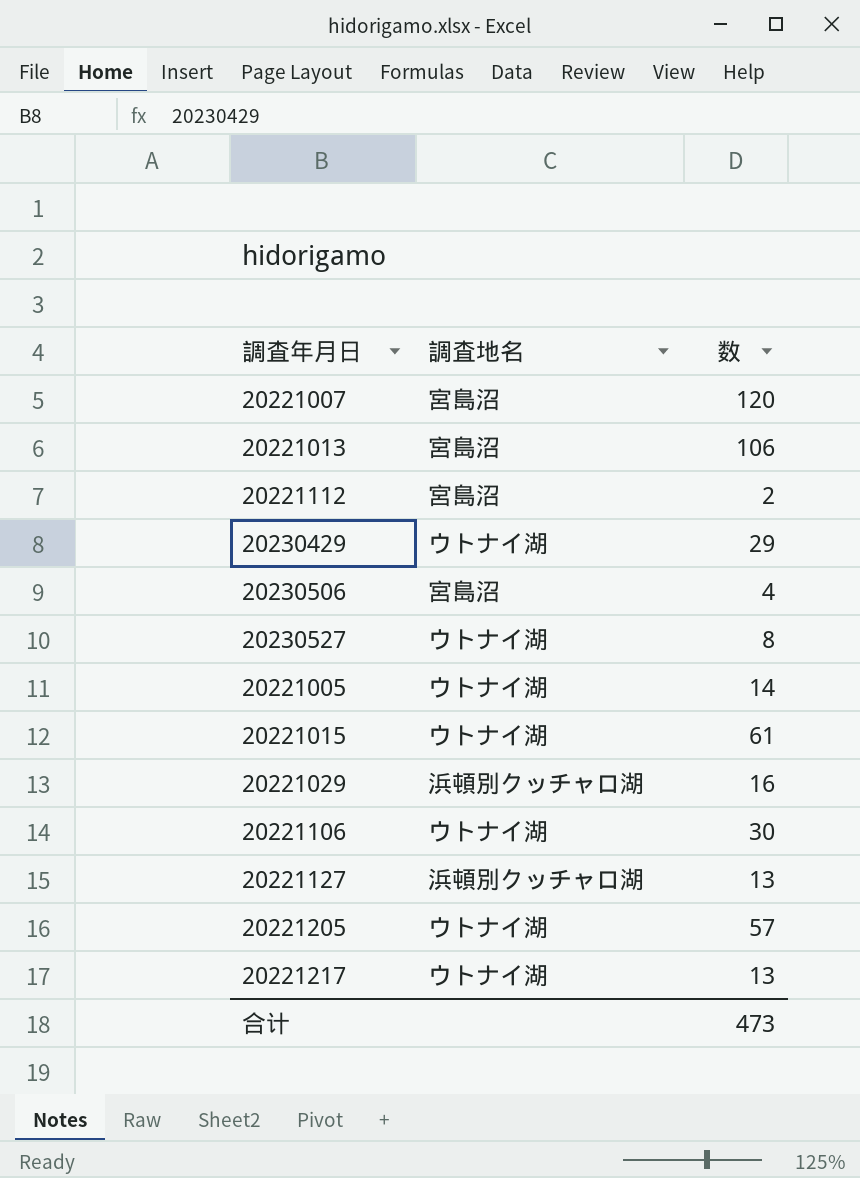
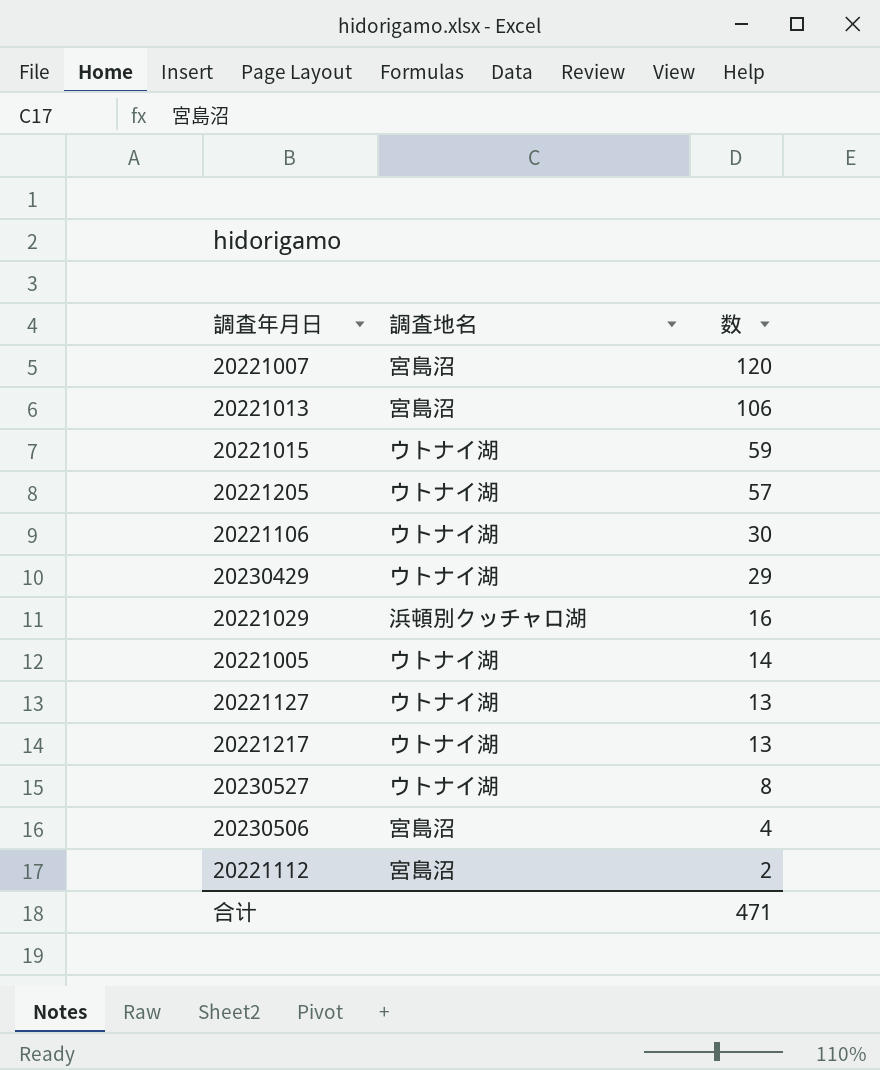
row order: none -> 数 descending
20221015 | 数: 61 -> 59
20221127 | 調査地名: 浜頓別クッチャロ湖 -> ウトナイ湖
合计 | 数: 473 -> 471

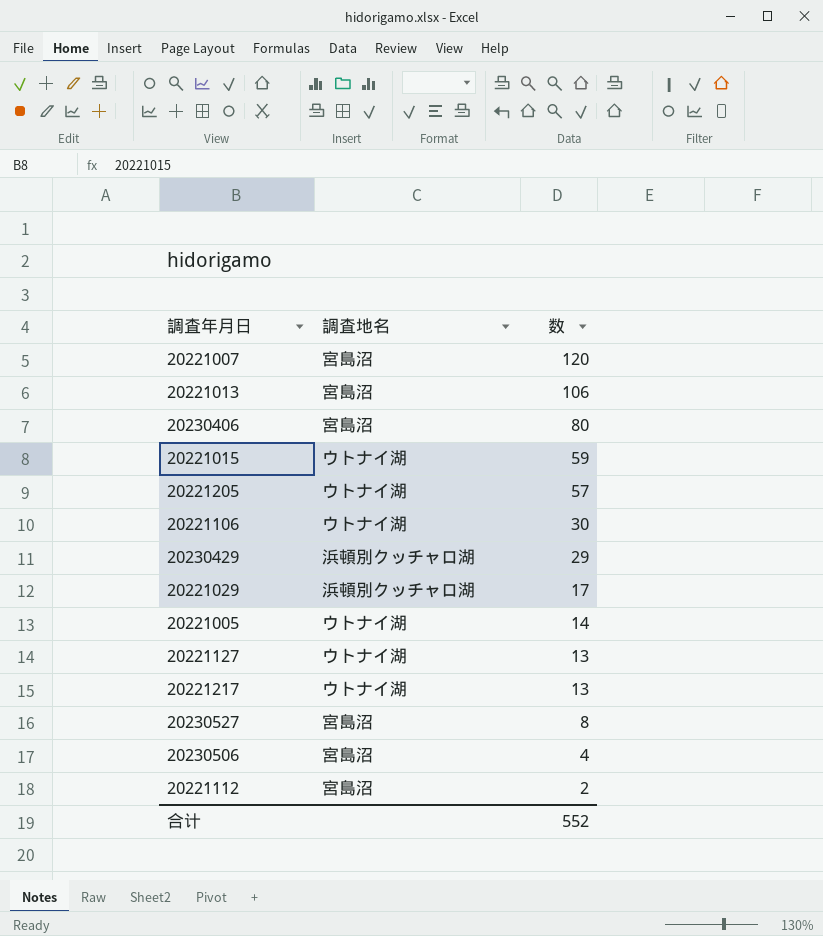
row 20230406: none -> 宮島沼 | 80
20230429 | 調査地名: ウトナイ湖 -> 浜頓別クッチャロ湖
20221029 | 数: 16 -> 17
20230527 | 調査地名: ウトナイ湖 -> 宮島沼
合计 | 数: 471 -> 552

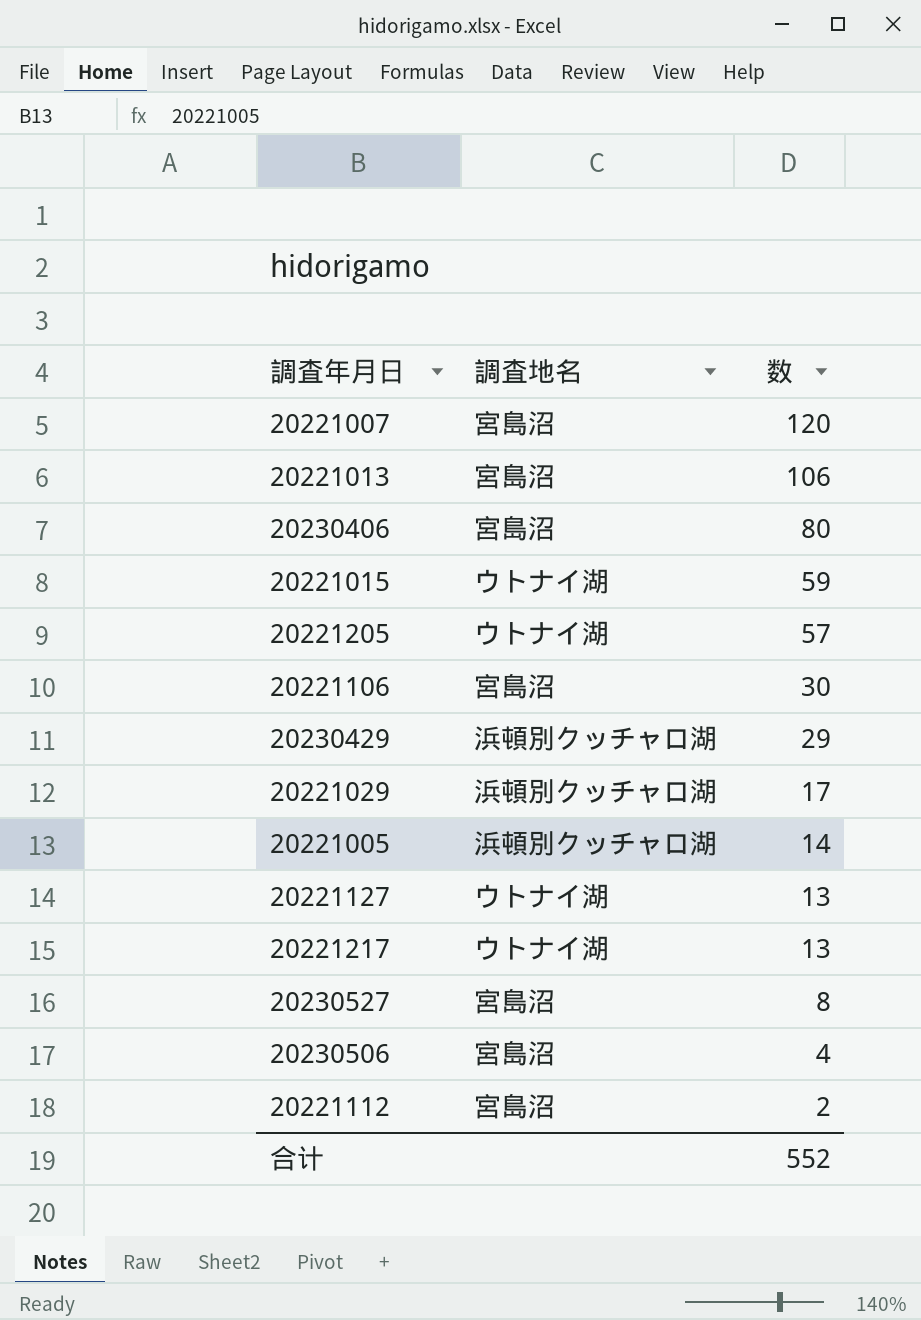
20221106 | 調査地名: ウトナイ湖 -> 宮島沼
20221005 | 調査地名: ウトナイ湖 -> 浜頓別クッチャロ湖

